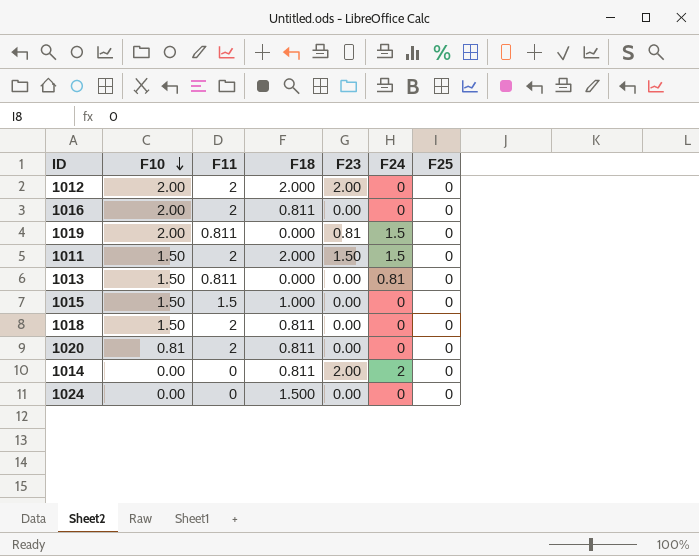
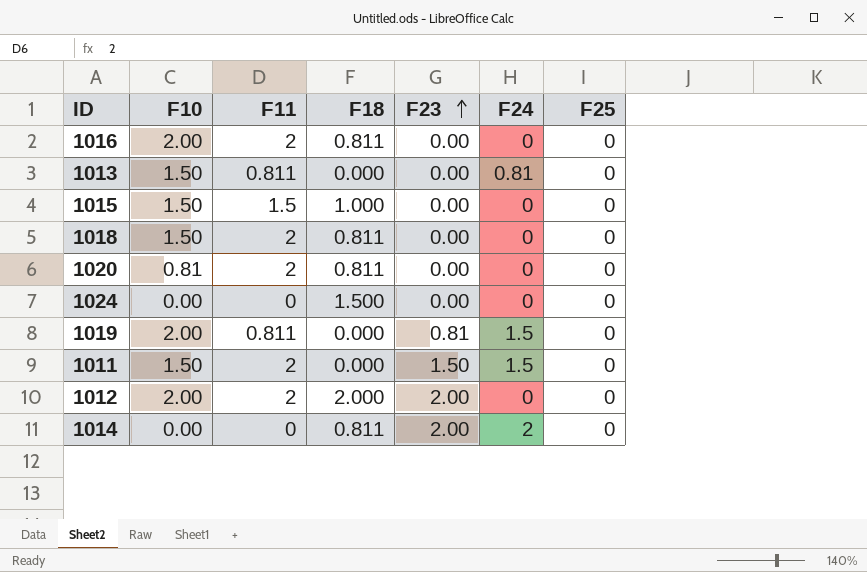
row order: F10 descending -> F23 ascending
1011 | F18: 2.000 -> 0.000

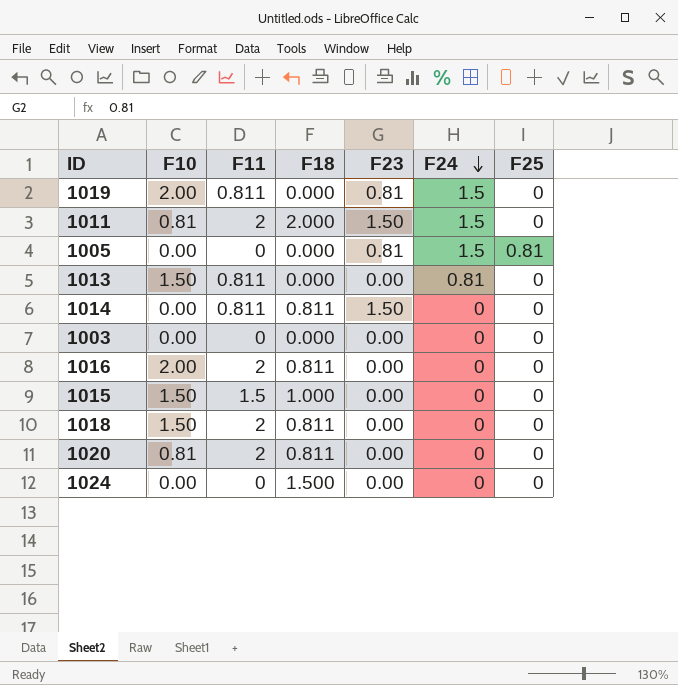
row order: F23 ascending -> F24 descending
row 1012: 2.00 | 2 | 2.000 | 2.00 | 0 | 0 -> none
1011 | F10: 1.50 -> 0.81
1011 | F18: 0.000 -> 2.000
row 1005: none -> 0.00 | 0 | 0.000 | 0.81 | 1.5 | 0.81
1014 | F11: 0 -> 0.811
1014 | F23: 2.00 -> 1.50
1014 | F24: 2 -> 0
row 1003: none -> 0.00 | 0 | 0.000 | 0.00 | 0 | 0

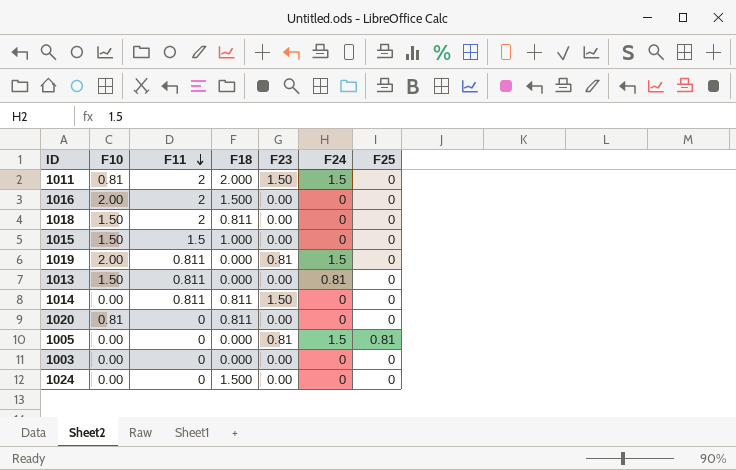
row order: F24 descending -> F11 descending
1016 | F18: 0.811 -> 1.500
1020 | F11: 2 -> 0

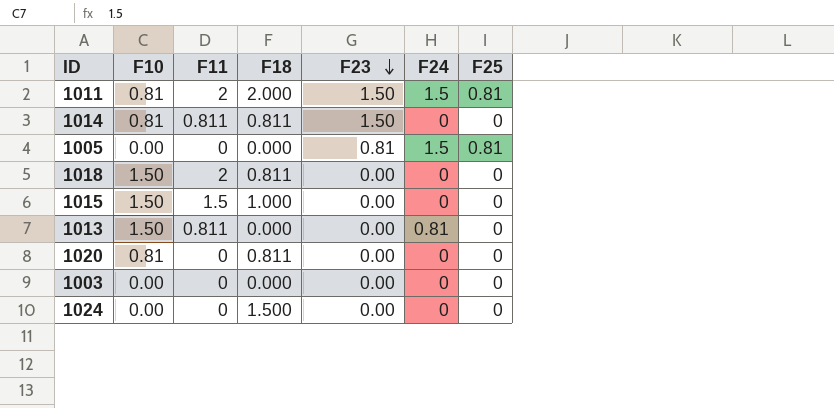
row order: F11 descending -> F23 descending
row 1016: 2.00 | 2 | 1.500 | 0.00 | 0 | 0 -> none
row 1019: 2.00 | 0.811 | 0.000 | 0.81 | 1.5 | 0 -> none
1011 | F25: 0 -> 0.81
1014 | F10: 0.00 -> 0.81

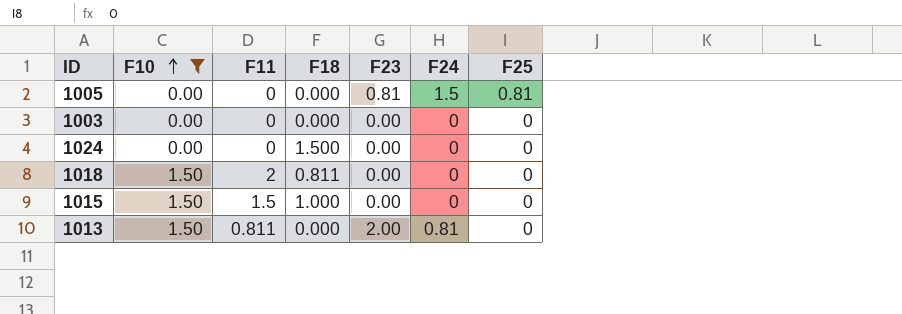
filter: none -> F10 != 0.81
row order: F23 descending -> F10 ascending
1013 | F23: 0.00 -> 2.00

